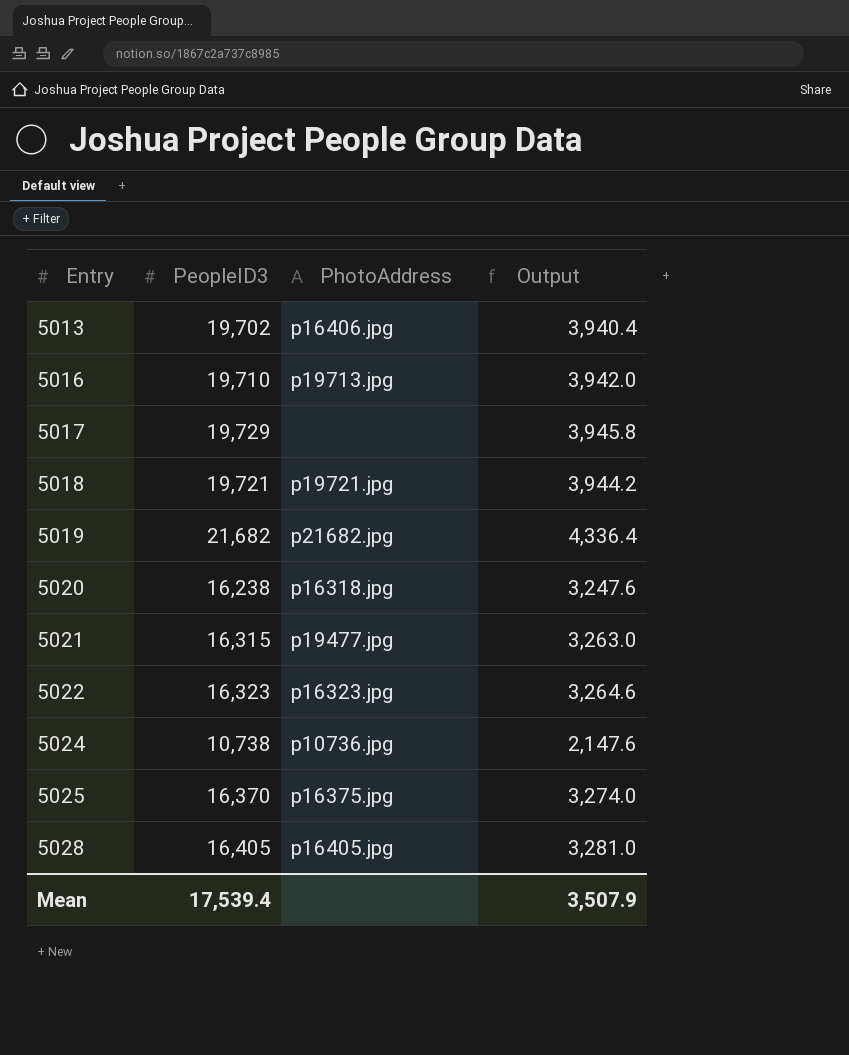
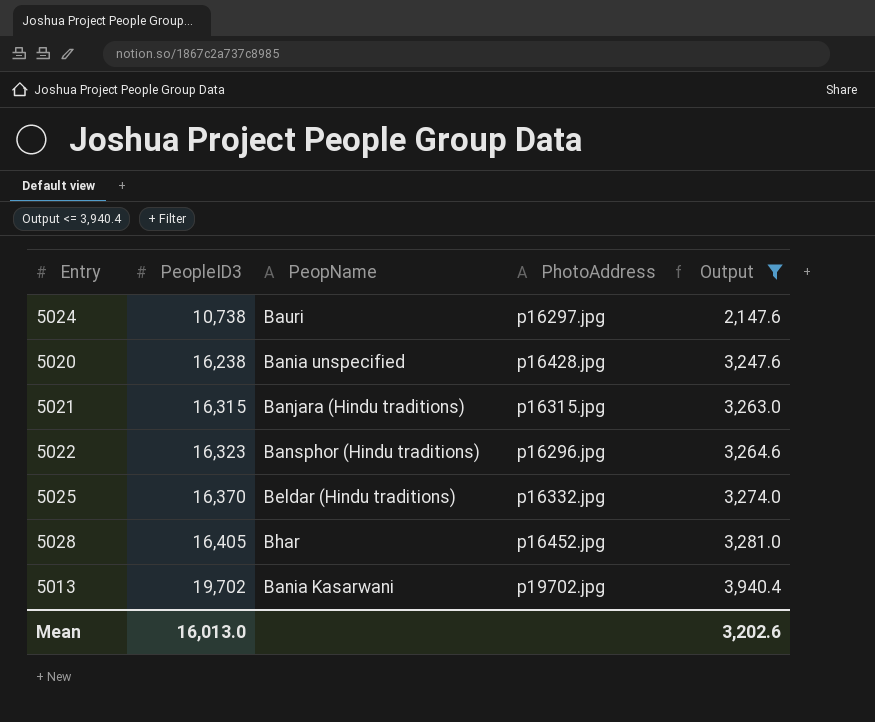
filter: none -> Output <= 3,940.4
row order: Entry ascending -> PeopleID3 ascending
column PeopName | position: none -> 3
5024 | PhotoAddress: p10736.jpg -> p16297.jpg
5020 | PhotoAddress: p16318.jpg -> p16428.jpg
5021 | PhotoAddress: p19477.jpg -> p16315.jpg
5022 | PhotoAddress: p16323.jpg -> p16296.jpg
5025 | PhotoAddress: p16375.jpg -> p16332.jpg
5028 | PhotoAddress: p16405.jpg -> p16452.jpg
5013 | PhotoAddress: p16406.jpg -> p19702.jpg
Mean | PeopleID3: 17,539.4 -> 16,013.0
Mean | Output: 3,507.9 -> 3,202.6

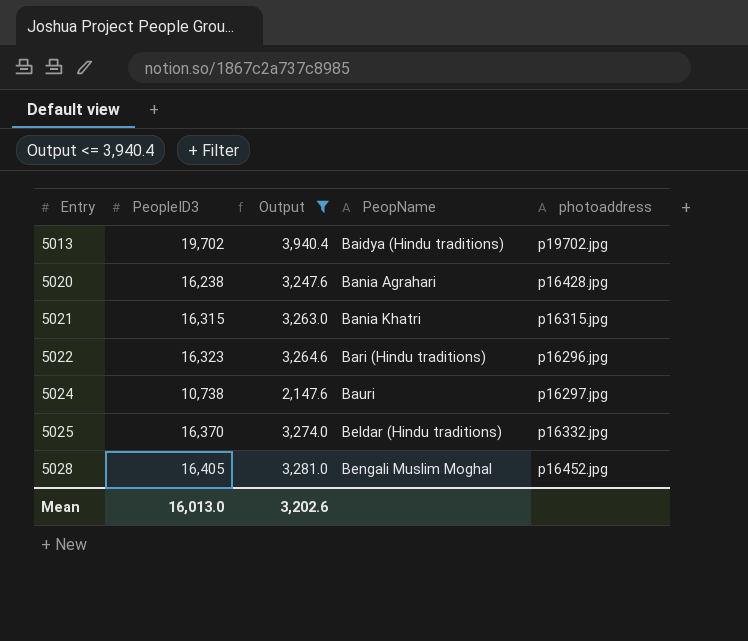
row order: PeopleID3 ascending -> Entry ascending
column Output | position: 5 -> 3
column name: PhotoAddress -> photoaddress
5013 | PeopName: Bania Kasarwani -> Baidya (Hindu traditions)
5020 | PeopName: Bania unspecified -> Bania Agrahari
5021 | PeopName: Banjara (Hindu traditions) -> Bania Khatri
5022 | PeopName: Bansphor (Hindu traditions) -> Bari (Hindu traditions)
5028 | PeopName: Bhar -> Bengali Muslim Moghal

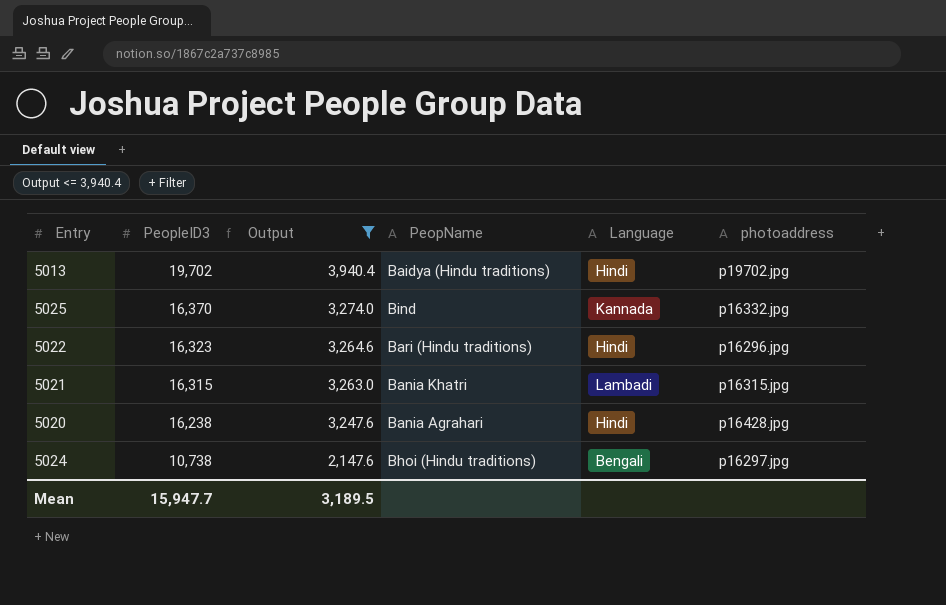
row order: Entry ascending -> PeopleID3 descending
column Language | position: none -> 5
row 5028: 16,405 | 3,281.0 | Bengali Muslim Moghal | p16452.jpg -> none
5025 | PeopName: Beldar (Hindu traditions) -> Bind
5024 | PeopName: Bauri -> Bhoi (Hindu traditions)
Mean | PeopleID3: 16,013.0 -> 15,947.7
Mean | Output: 3,202.6 -> 3,189.5

